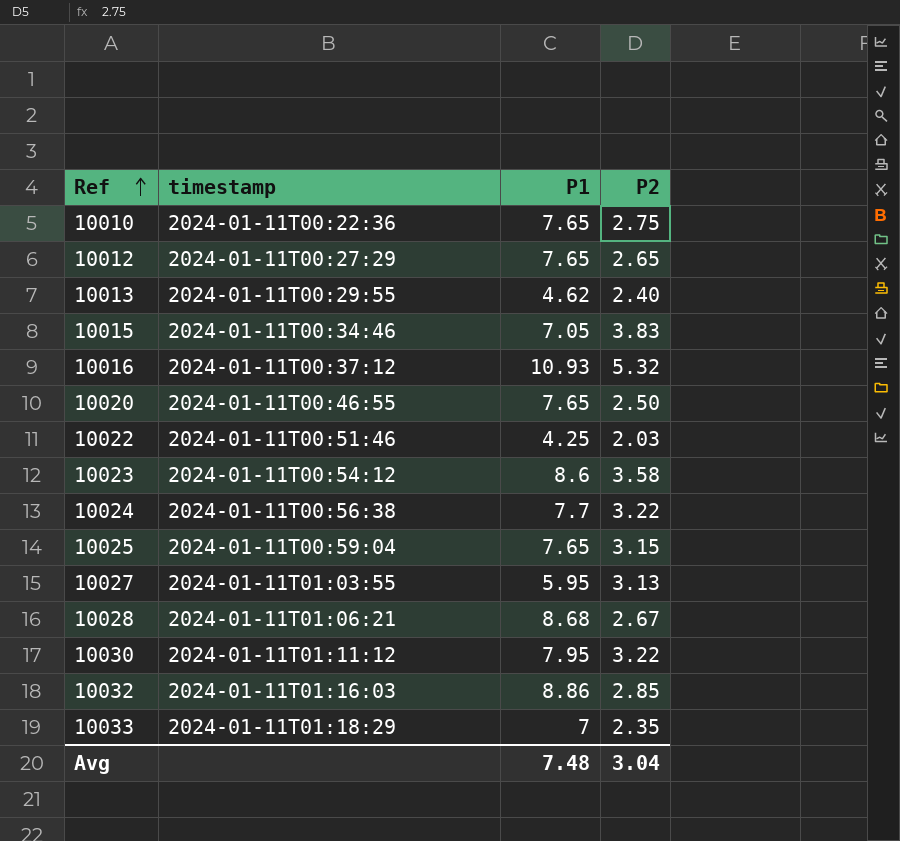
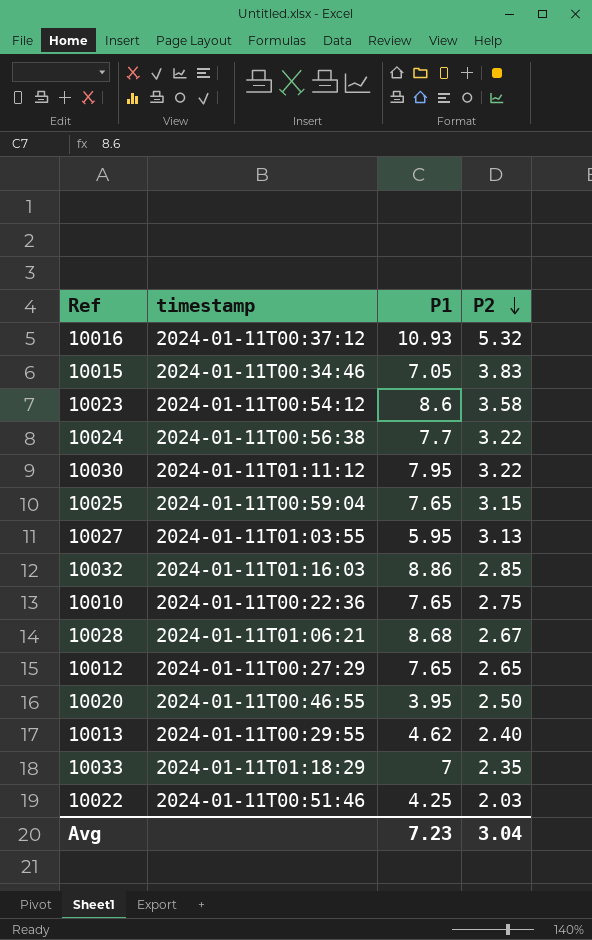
row order: Ref ascending -> P2 descending
10020 | P1: 7.65 -> 3.95
Avg | P1: 7.48 -> 7.23

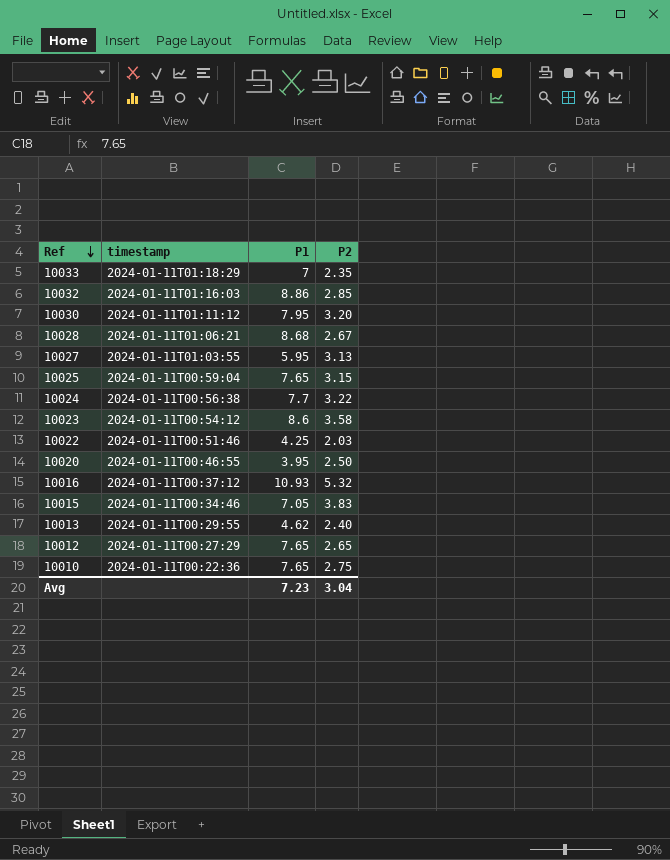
row order: P2 descending -> Ref descending
10030 | P2: 3.22 -> 3.20

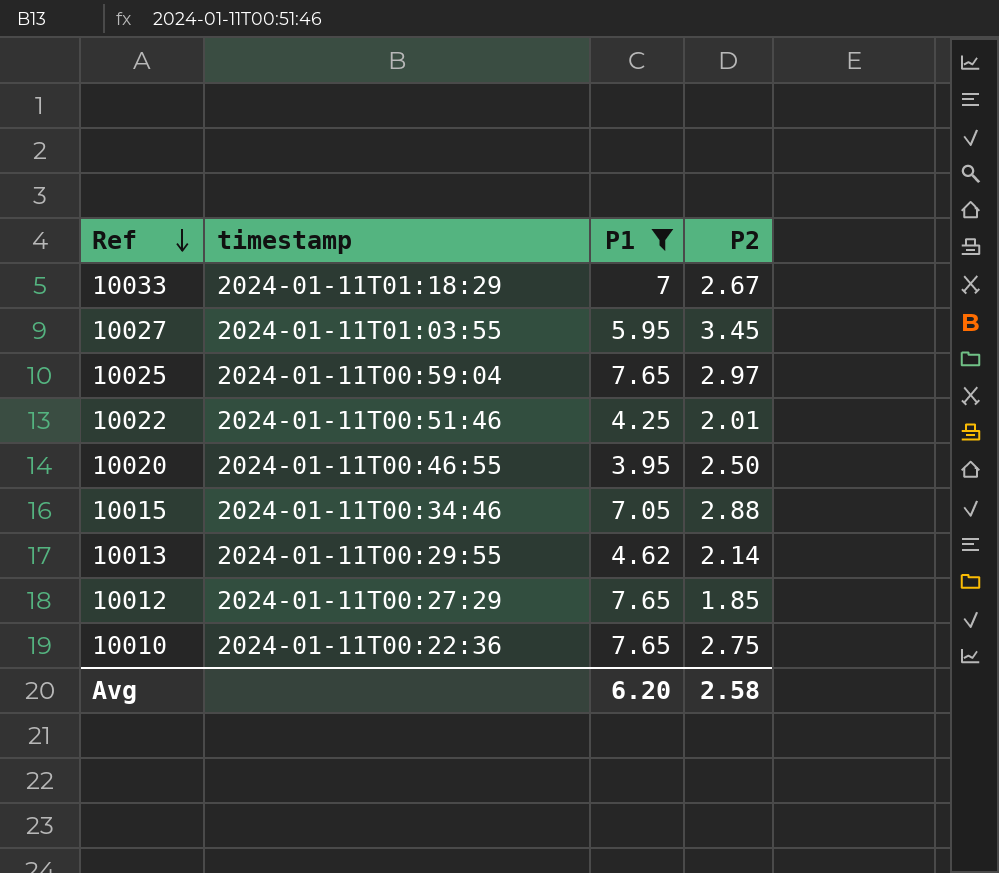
filter: none -> P1 <= 7.65
10033 | P2: 2.35 -> 2.67
10027 | P2: 3.13 -> 3.45
10025 | P2: 3.15 -> 2.97
10022 | P2: 2.03 -> 2.01
10015 | P2: 3.83 -> 2.88
10013 | P2: 2.40 -> 2.14
10012 | P2: 2.65 -> 1.85
Avg | P1: 7.23 -> 6.20
Avg | P2: 3.04 -> 2.58

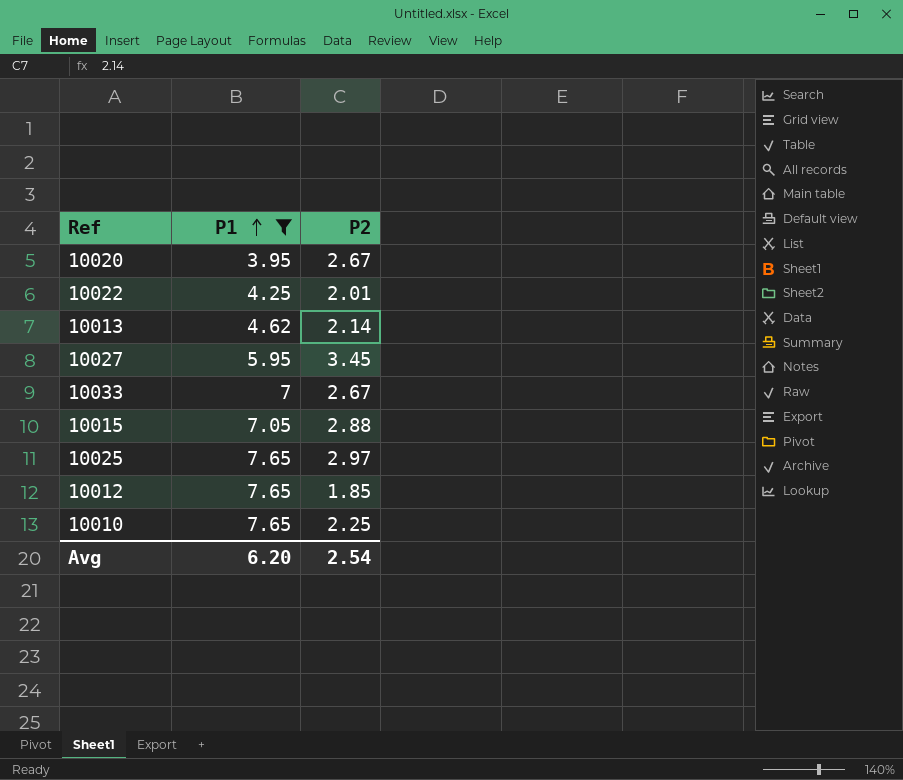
row order: Ref descending -> P1 ascending
column timestamp | position: 2 -> none
10020 | P2: 2.50 -> 2.67
10010 | P2: 2.75 -> 2.25
Avg | P2: 2.58 -> 2.54

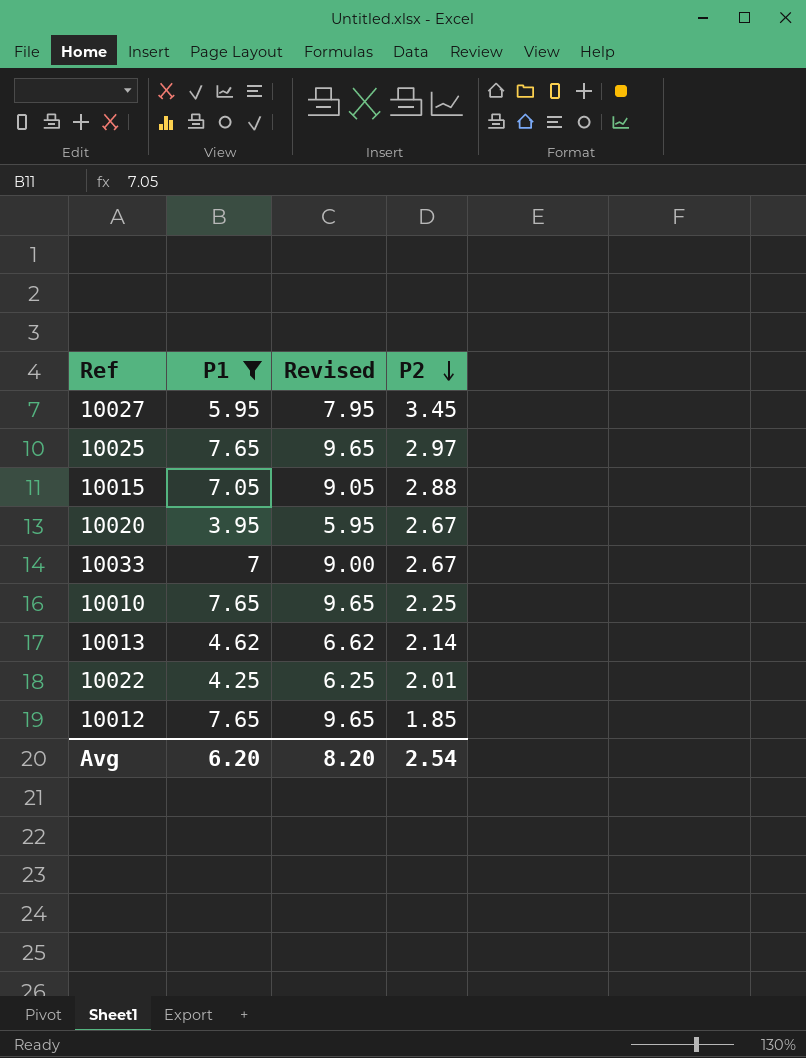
row order: P1 ascending -> P2 descending
column Revised | formula: none -> [P1] + 2

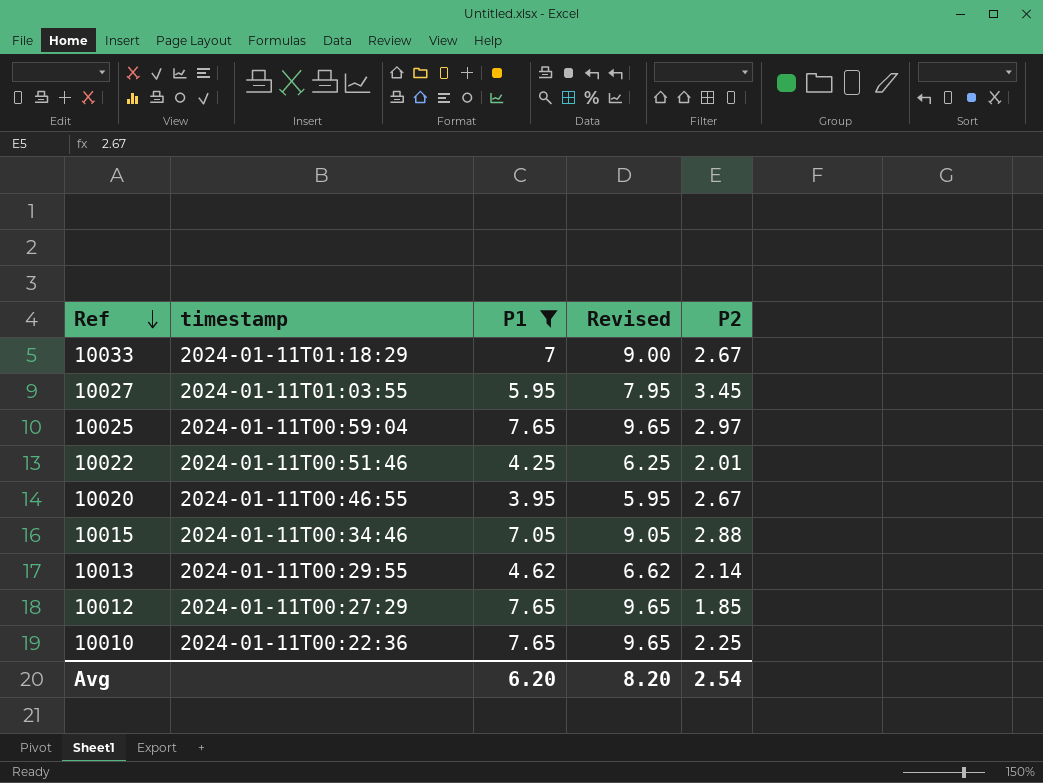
row order: P2 descending -> Ref descending
column timestamp | position: none -> 2

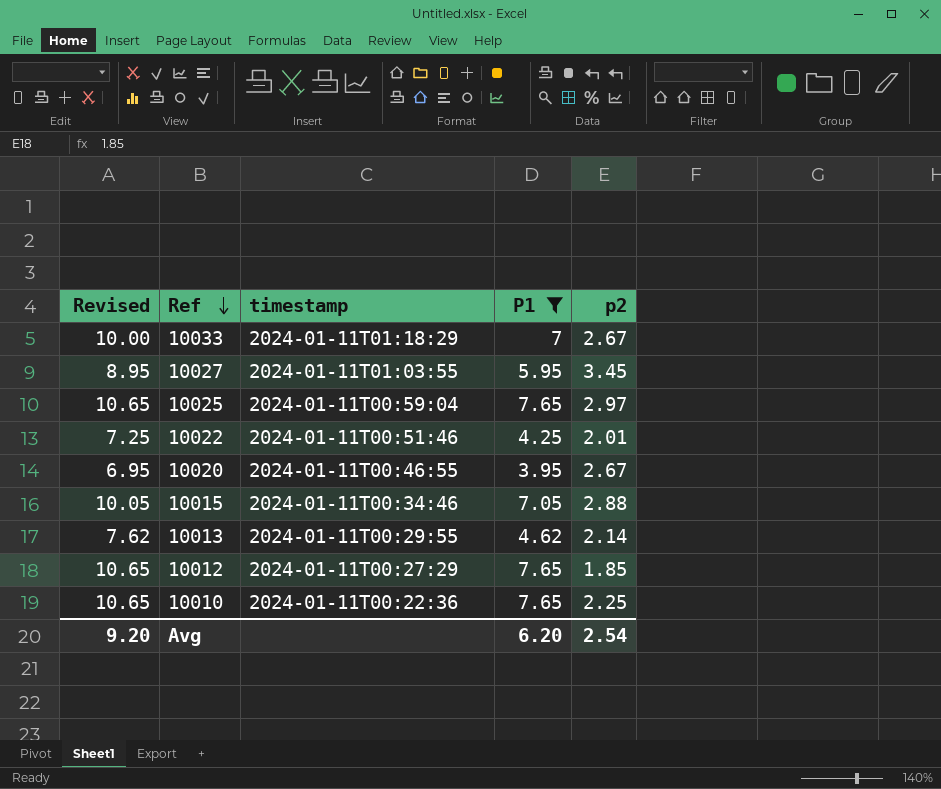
column Revised | formula: [P1] + 2 -> [P1] + 3
column Revised | position: 4 -> 1
column name: P2 -> p2
Avg | Revised: 8.20 -> 9.20

